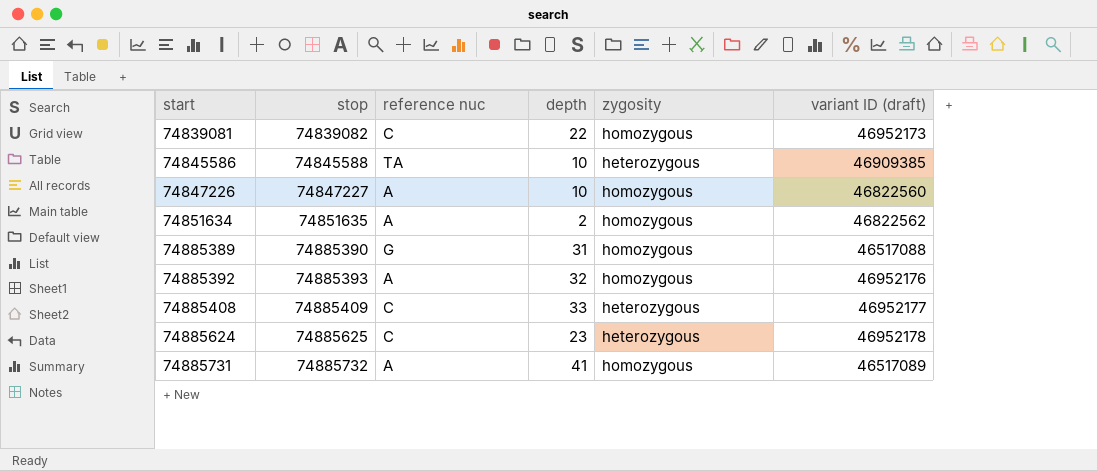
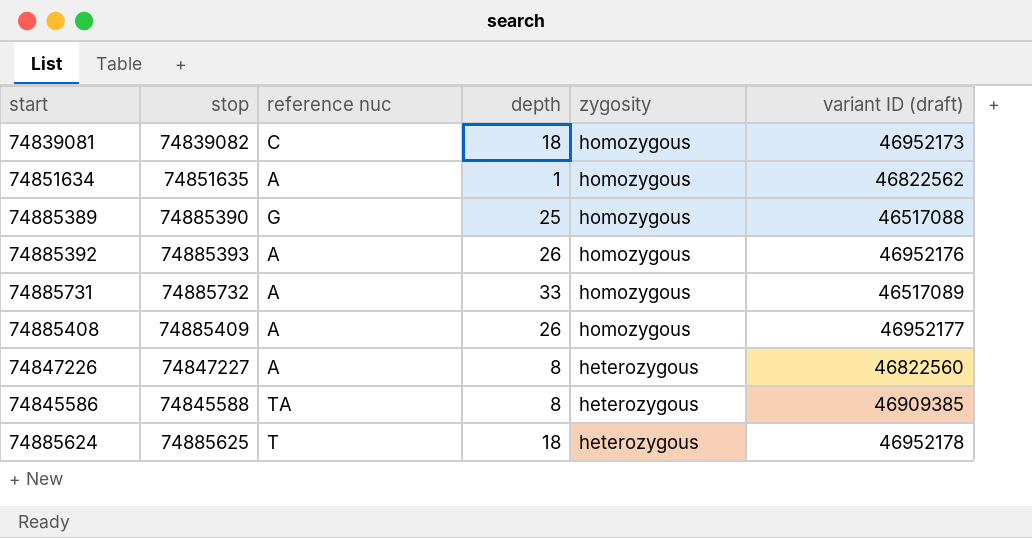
row order: start ascending -> zygosity descending
74839081 | depth: 22 -> 18
74851634 | depth: 2 -> 1
74885389 | depth: 31 -> 25
74885392 | depth: 32 -> 26
74885731 | depth: 41 -> 33
74885408 | reference nuc: C -> A
74885408 | depth: 33 -> 26
74885408 | zygosity: heterozygous -> homozygous
74847226 | depth: 10 -> 8
74847226 | zygosity: homozygous -> heterozygous
74845586 | depth: 10 -> 8
74885624 | reference nuc: C -> T
74885624 | depth: 23 -> 18

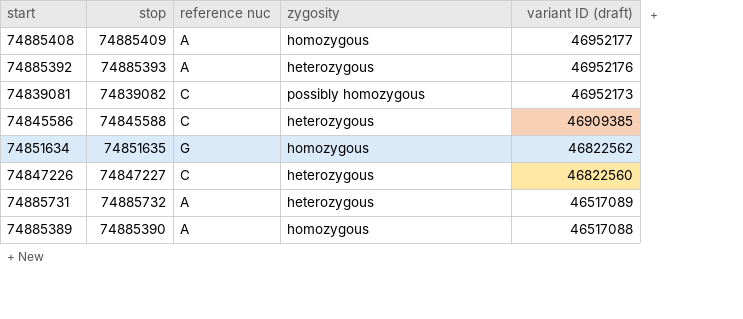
row order: zygosity descending -> variant ID (draft) descending
column depth | position: 4 -> none
row 74885624: 74885625 | T | 18 | heterozygous | 46952178 -> none
74885392 | zygosity: homozygous -> heterozygous
74839081 | zygosity: homozygous -> possibly homozygous
74845586 | reference nuc: TA -> C
74851634 | reference nuc: A -> G
74847226 | reference nuc: A -> C
74885731 | zygosity: homozygous -> heterozygous
74885389 | reference nuc: G -> A

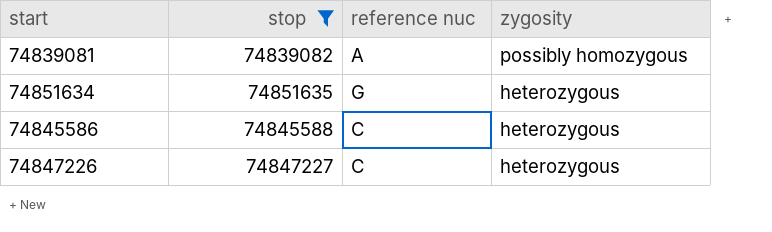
filter: none -> stop <= 74851635
row order: variant ID (draft) descending -> zygosity descending
column variant ID (draft) | position: 5 -> none
74839081 | reference nuc: C -> A
74851634 | zygosity: homozygous -> heterozygous

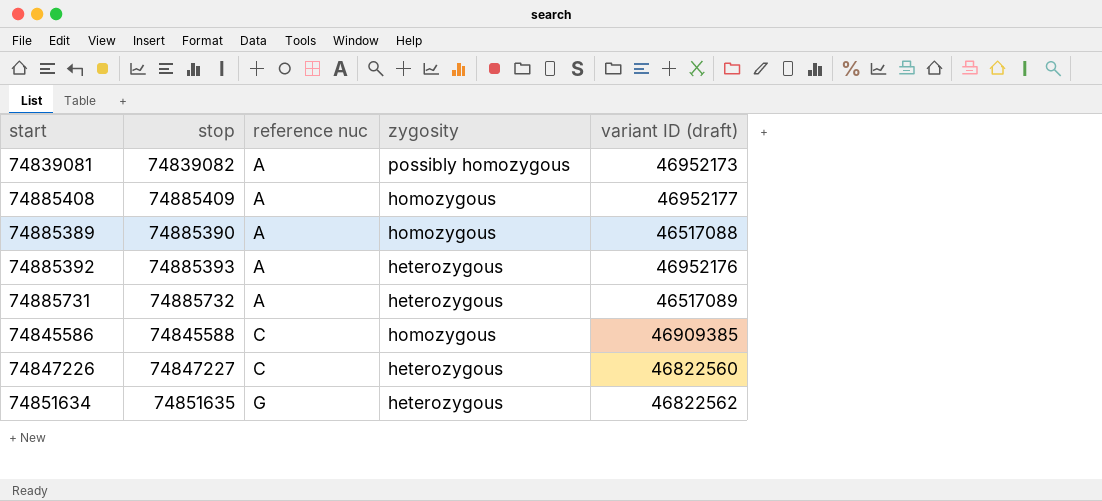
filter: stop <= 74851635 -> none
row order: zygosity descending -> reference nuc ascending
column variant ID (draft) | position: none -> 5
74845586 | zygosity: heterozygous -> homozygous

